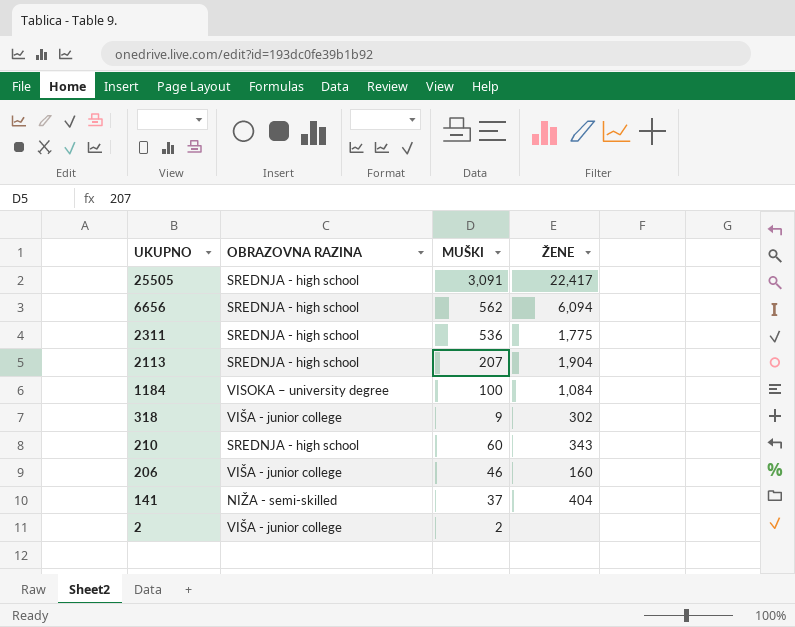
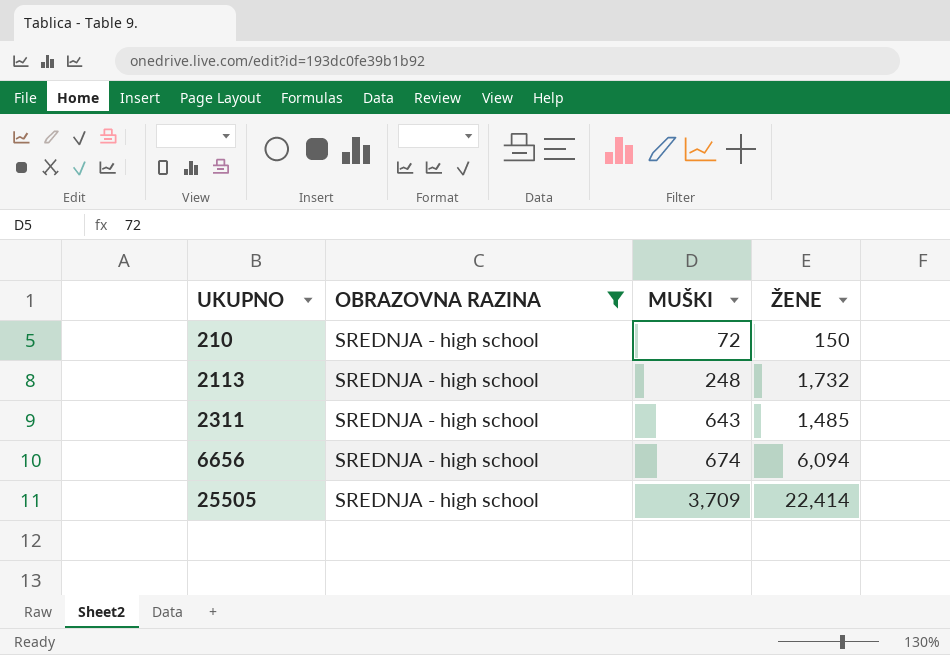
filter: none -> OBRAZOVNA RAZINA = SREDNJA - high school
row order: UKUPNO descending -> UKUPNO ascending
210 | MUŠKI: 60 -> 72
210 | ŽENE: 343 -> 150
2113 | MUŠKI: 207 -> 248
2113 | ŽENE: 1,904 -> 1,732
2311 | MUŠKI: 536 -> 643
2311 | ŽENE: 1,775 -> 1,485
6656 | MUŠKI: 562 -> 674
25505 | MUŠKI: 3,091 -> 3,709
25505 | ŽENE: 22,417 -> 22,414

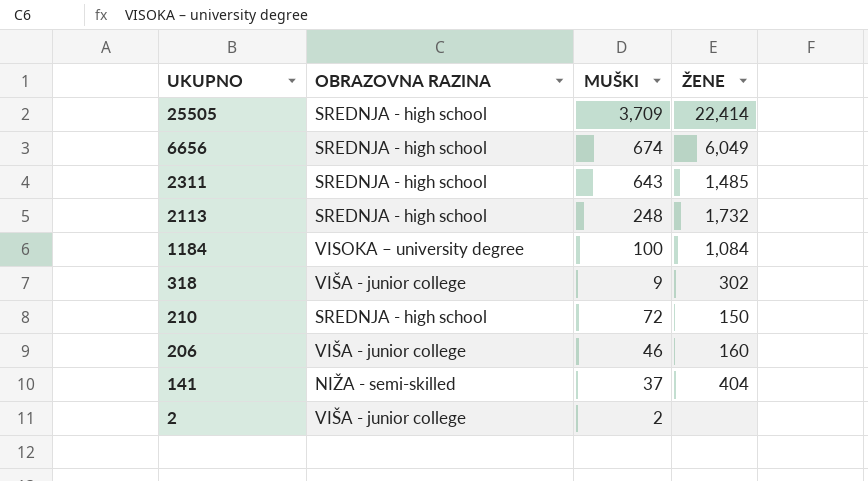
filter: OBRAZOVNA RAZINA = SREDNJA - high school -> none
row order: UKUPNO ascending -> UKUPNO descending
6656 | ŽENE: 6,094 -> 6,049

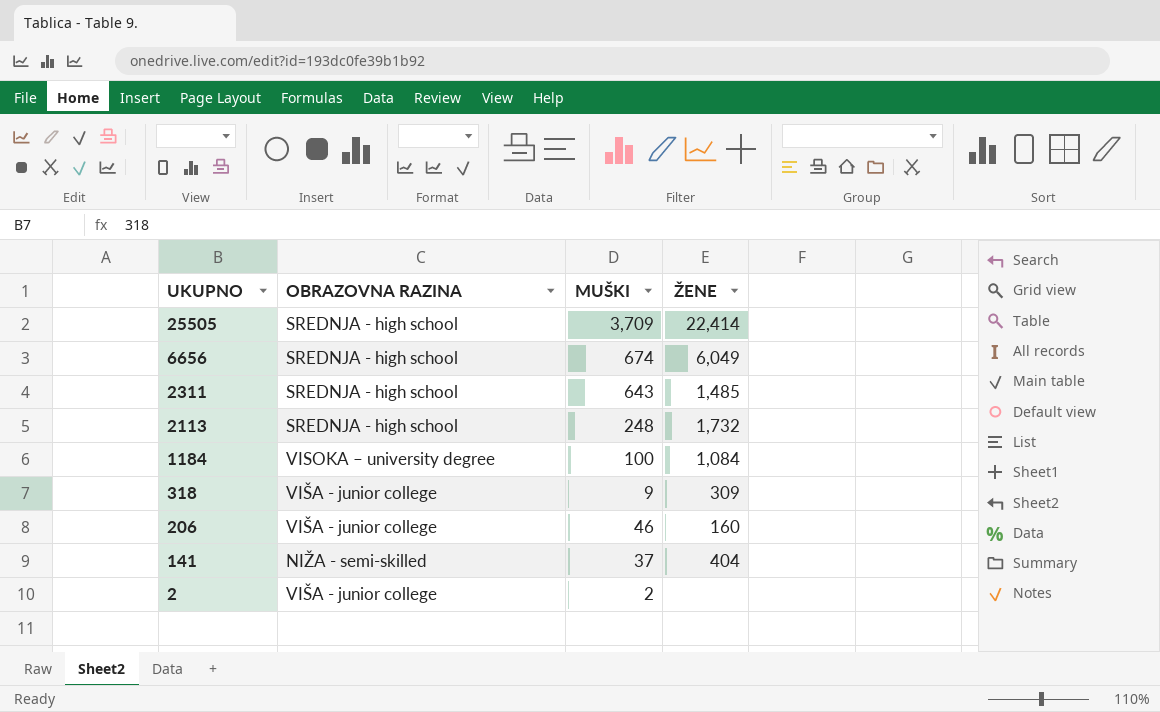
row 210: SREDNJA - high school | 72 | 150 -> none
318 | ŽENE: 302 -> 309

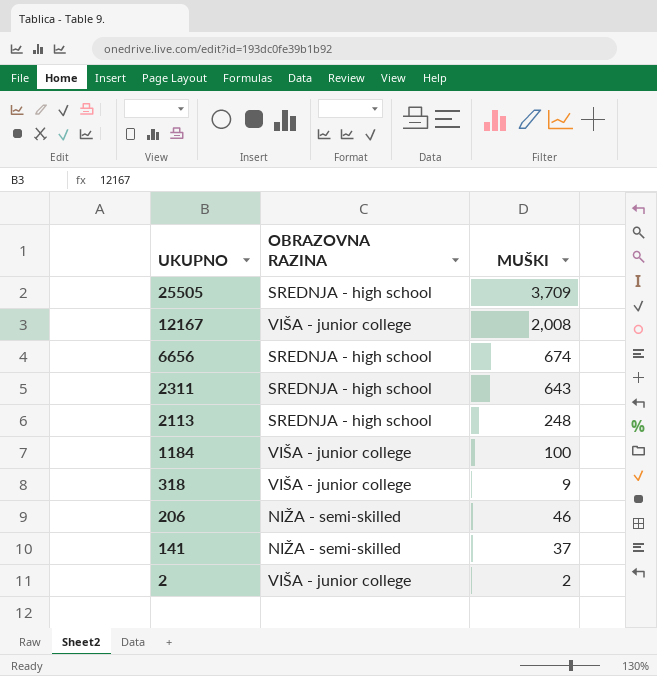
column ŽENE | position: 4 -> none
row 12167: none -> VIŠA - junior college | 2,008
1184 | OBRAZOVNA RAZINA: VISOKA – university degree -> VIŠA - junior college
206 | OBRAZOVNA RAZINA: VIŠA - junior college -> NIŽA - semi-skilled

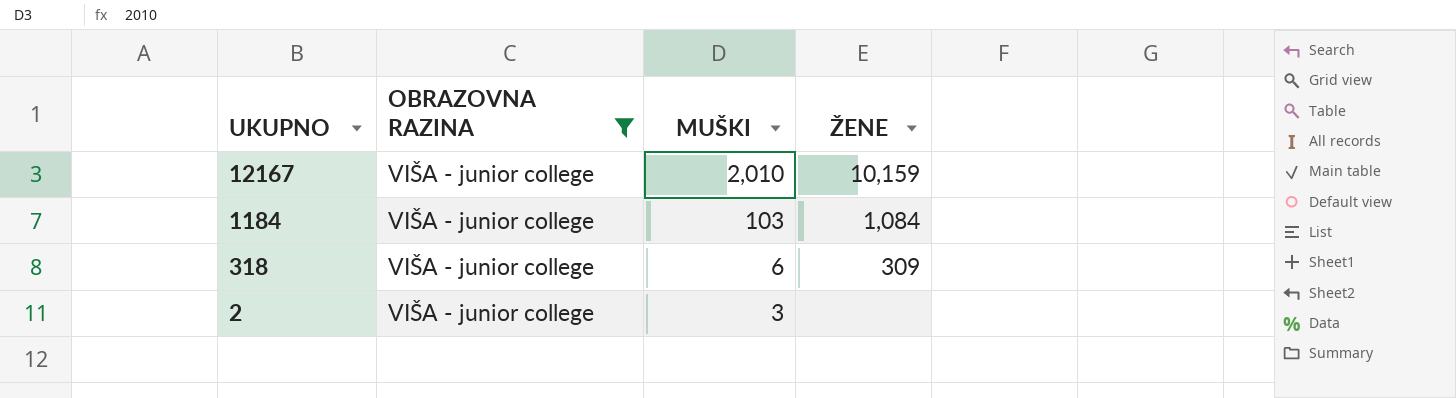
filter: none -> OBRAZOVNA RAZINA = VIŠA - junior college
column ŽENE | position: none -> 4
12167 | MUŠKI: 2,008 -> 2,010
1184 | MUŠKI: 100 -> 103
318 | MUŠKI: 9 -> 6
2 | MUŠKI: 2 -> 3

